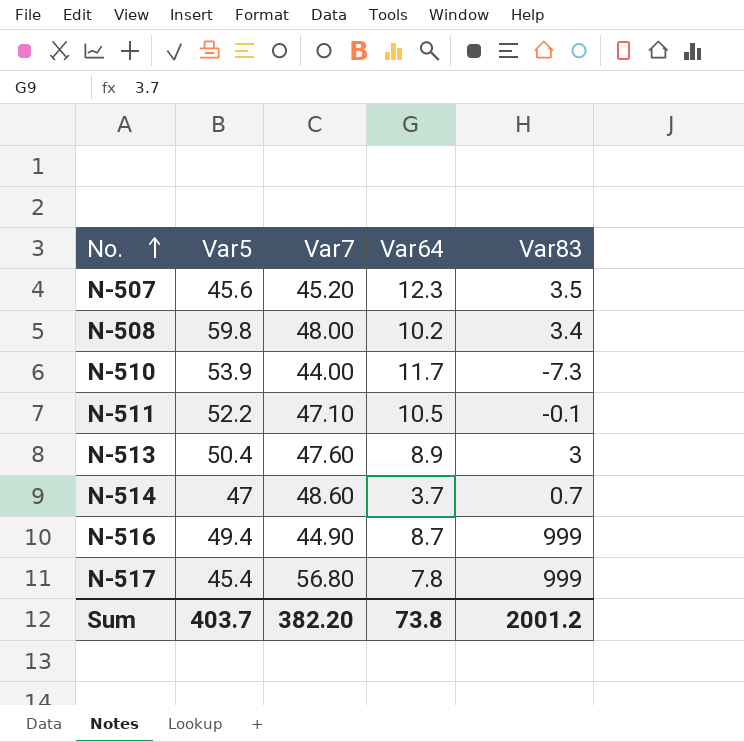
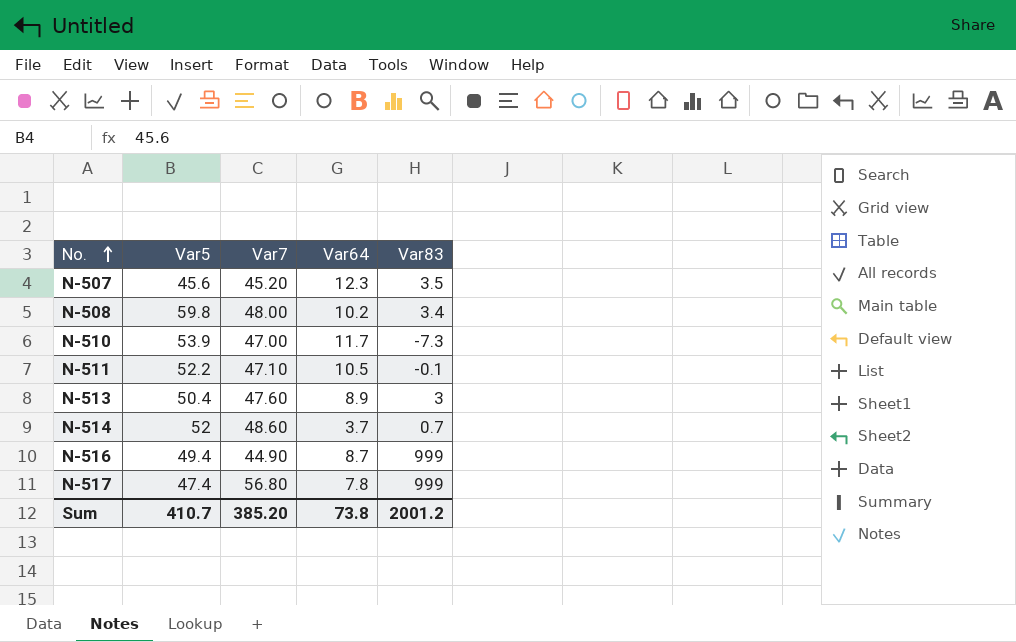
N-510 | Var7: 44.00 -> 47.00
N-514 | Var5: 47 -> 52
N-517 | Var5: 45.4 -> 47.4
Sum | Var5: 403.7 -> 410.7
Sum | Var7: 382.20 -> 385.20

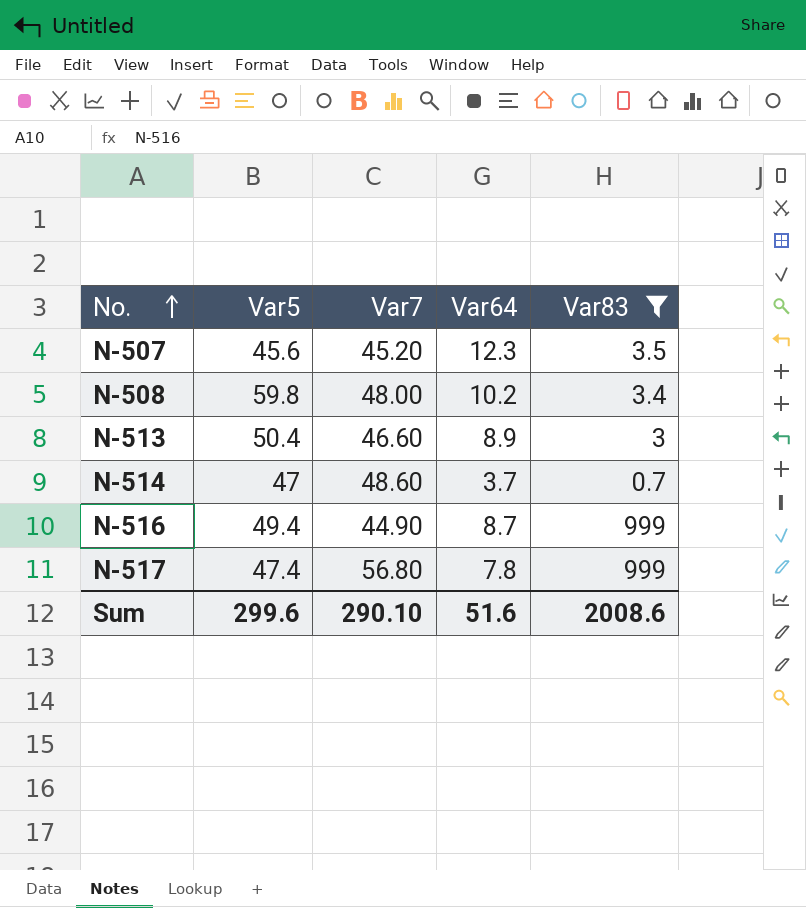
filter: none -> Var83 >= 0.7
N-513 | Var7: 47.60 -> 46.60
N-514 | Var5: 52 -> 47
Sum | Var5: 410.7 -> 299.6
Sum | Var7: 385.20 -> 290.10
Sum | Var64: 73.8 -> 51.6
Sum | Var83: 2001.2 -> 2008.6

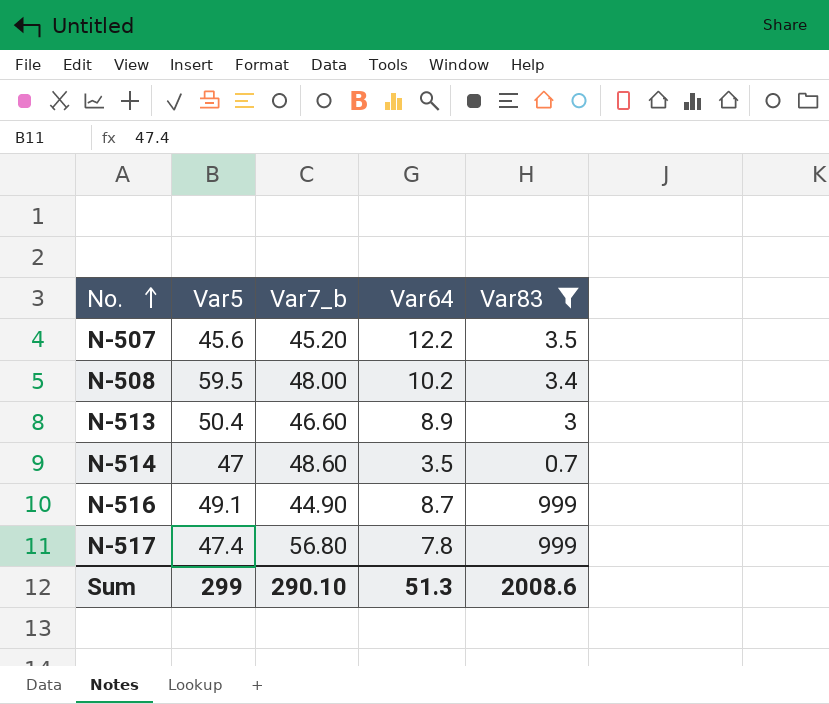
column name: Var7 -> Var7_b
N-507 | Var64: 12.3 -> 12.2
N-508 | Var5: 59.8 -> 59.5
N-514 | Var64: 3.7 -> 3.5
N-516 | Var5: 49.4 -> 49.1
Sum | Var5: 299.6 -> 299
Sum | Var64: 51.6 -> 51.3

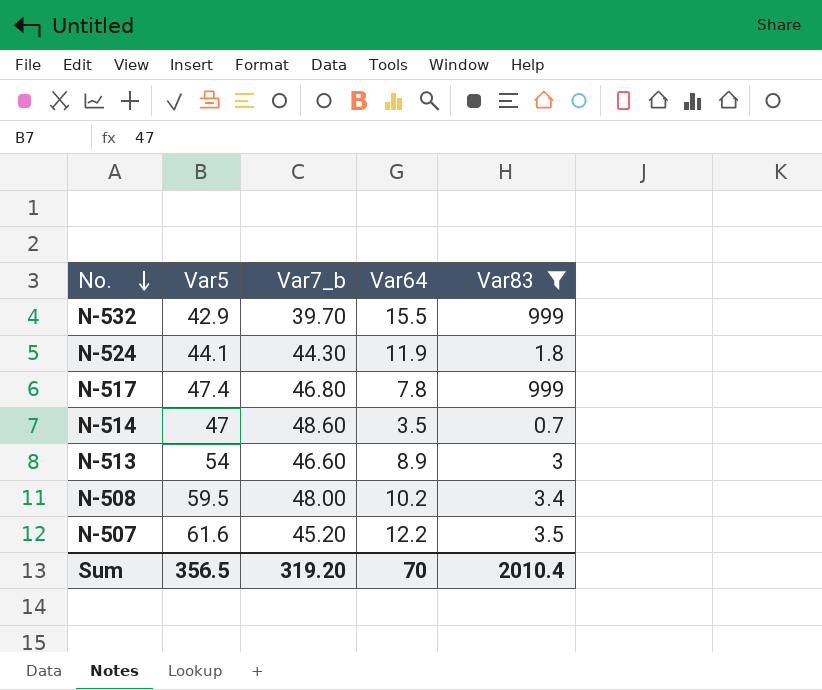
row order: No. ascending -> No. descending
row N-516: 49.1 | 44.90 | 8.7 | 999 -> none
row N-532: none -> 42.9 | 39.70 | 15.5 | 999
row N-524: none -> 44.1 | 44.30 | 11.9 | 1.8
N-517 | Var7_b: 56.80 -> 46.80
N-513 | Var5: 50.4 -> 54
N-507 | Var5: 45.6 -> 61.6
Sum | Var5: 299 -> 356.5
Sum | Var7_b: 290.10 -> 319.20
Sum | Var64: 51.3 -> 70
Sum | Var83: 2008.6 -> 2010.4

